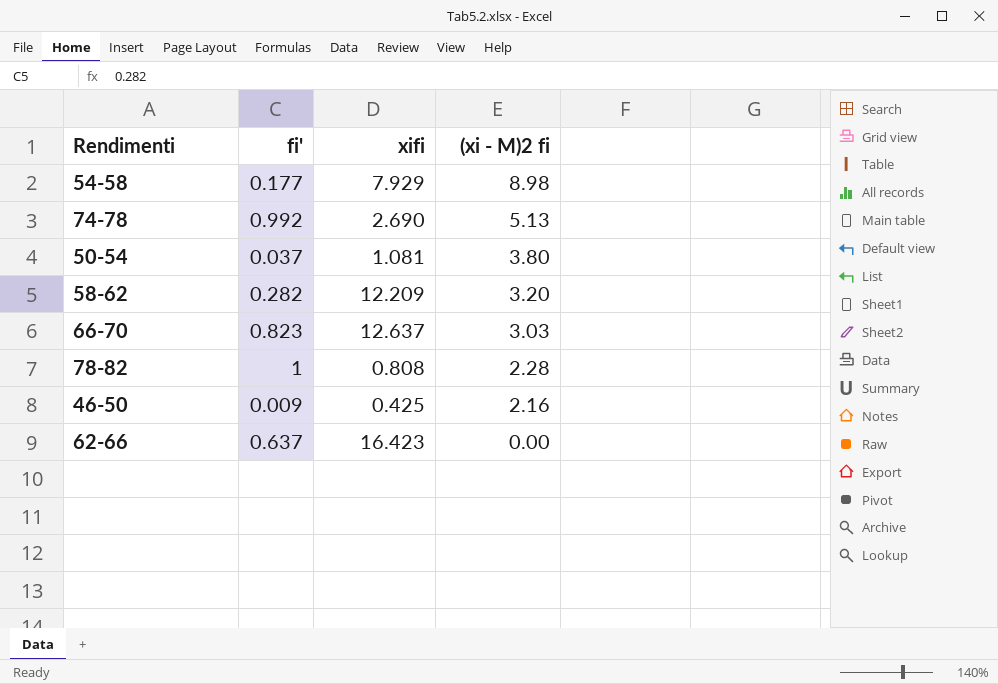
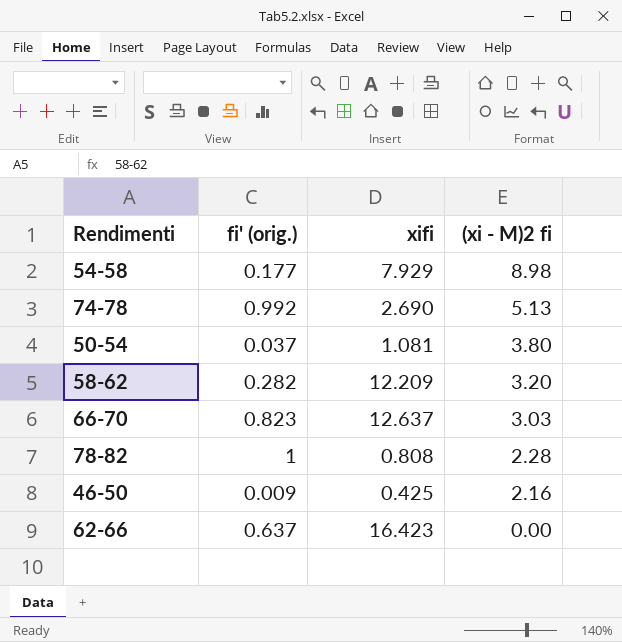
column name: fi' -> fi' (orig.)

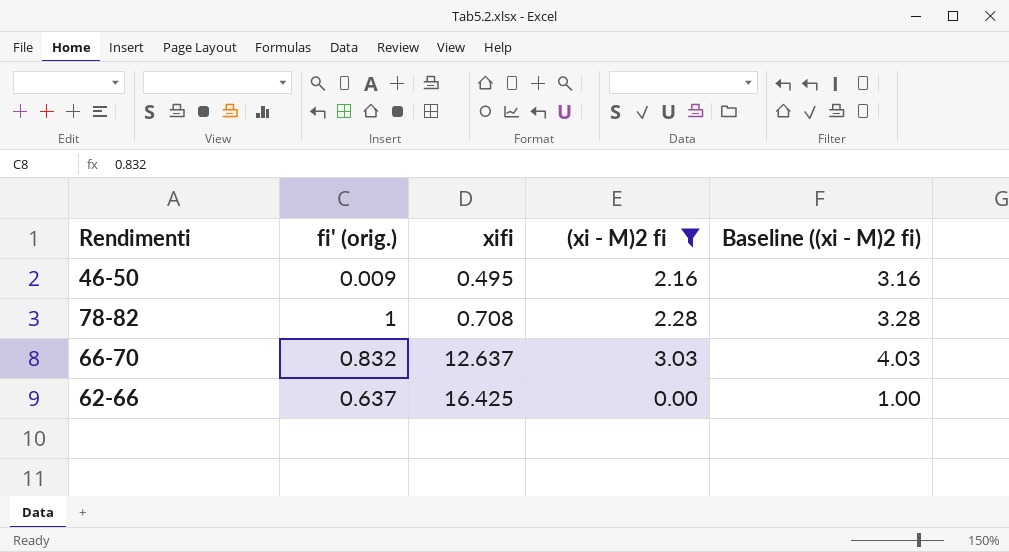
filter: none -> (xi - M)2 fi <= 3.03
row order: (xi - M)2 fi descending -> xifi ascending
column Baseline ((xi - M)2 fi) | formula: none -> [(xi - M)2 fi] + 1
46-50 | xifi: 0.425 -> 0.495
78-82 | xifi: 0.808 -> 0.708
66-70 | fi' (orig.): 0.823 -> 0.832
62-66 | xifi: 16.423 -> 16.425

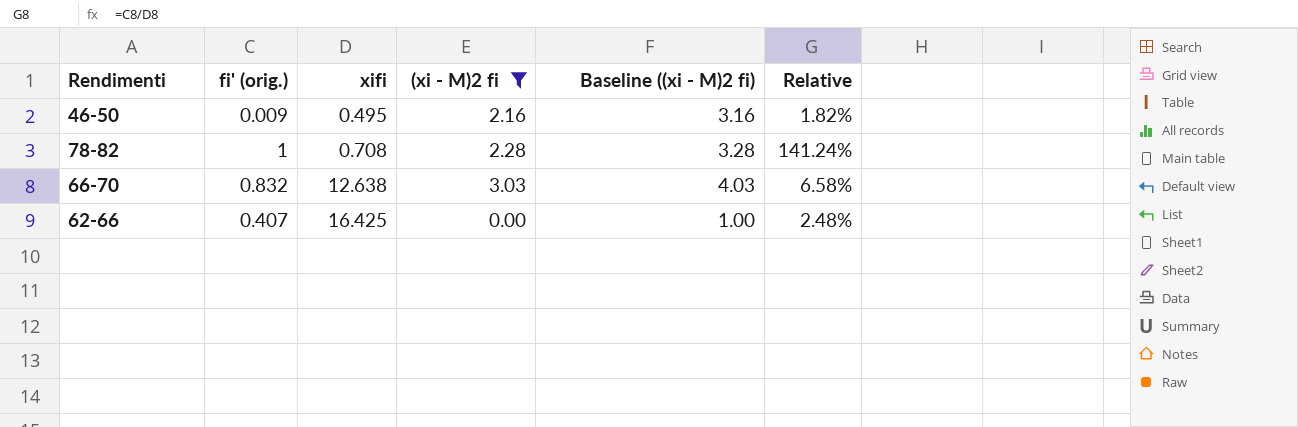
column Relative | formula: none -> [fi' (orig.)] / [xifi]
66-70 | xifi: 12.637 -> 12.638
62-66 | fi' (orig.): 0.637 -> 0.407

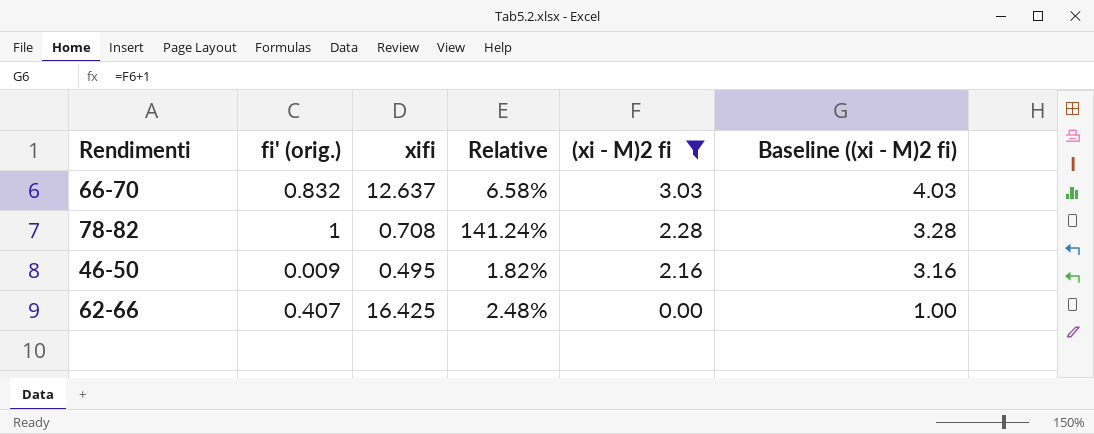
row order: xifi ascending -> (xi - M)2 fi descending
column Relative | position: 6 -> 4
66-70 | xifi: 12.638 -> 12.637

